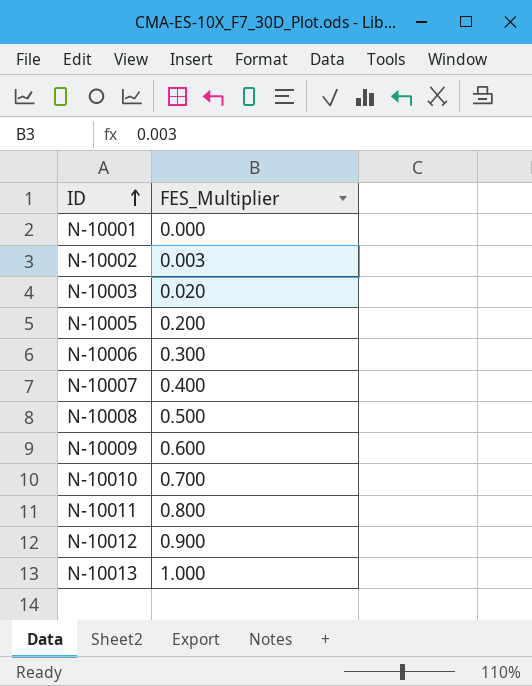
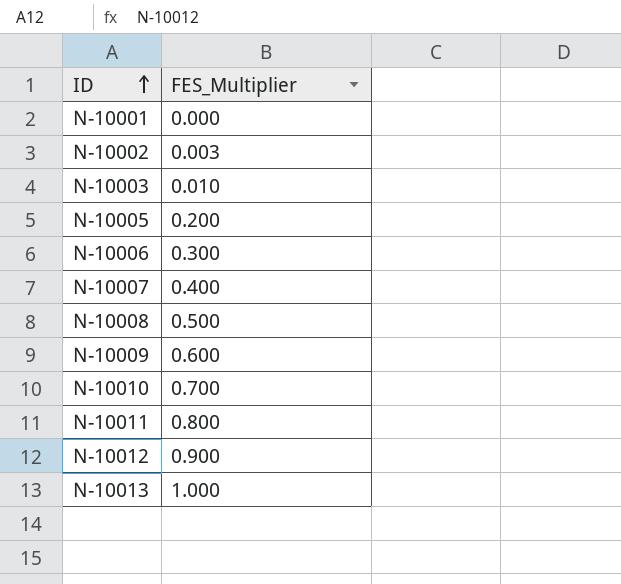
N-10003 | FES_Multiplier: 0.020 -> 0.010

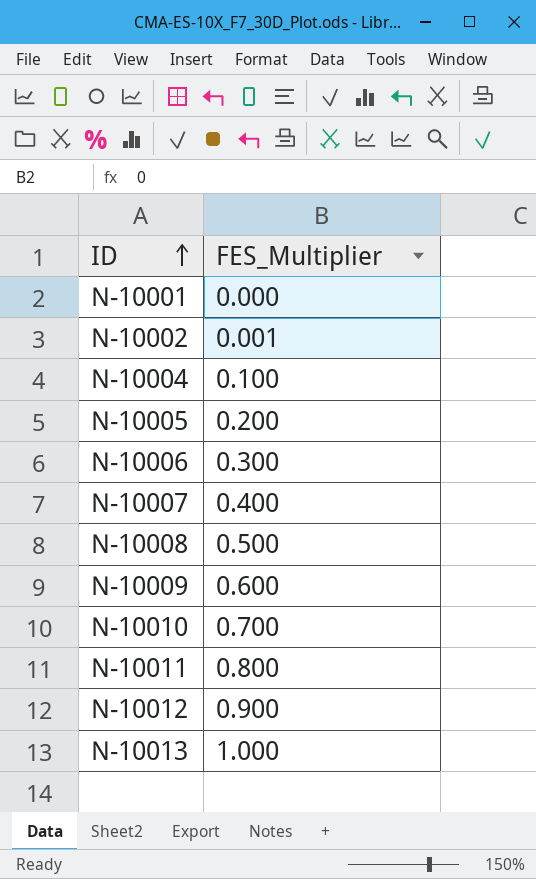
row N-10003: 0.010 -> none
N-10002 | FES_Multiplier: 0.003 -> 0.001
row N-10004: none -> 0.100

